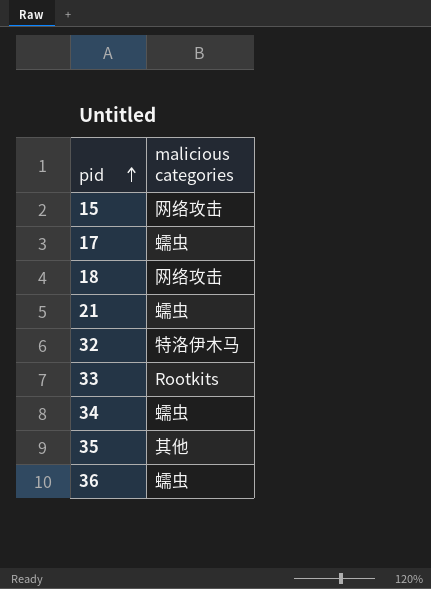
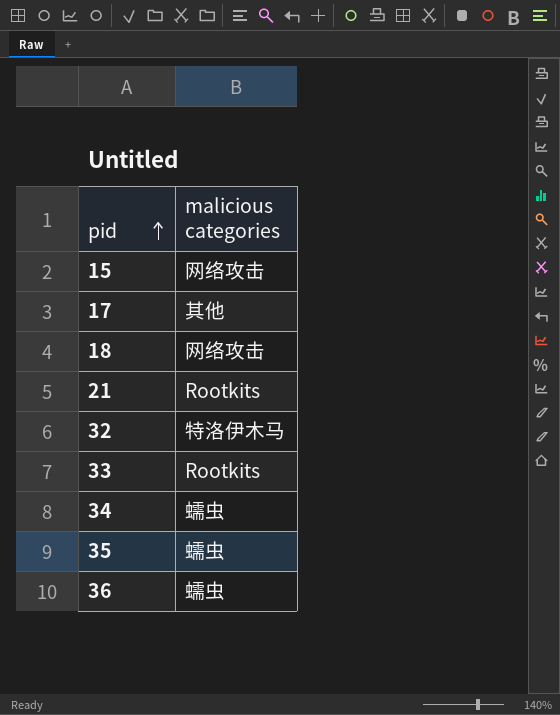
17 | malicious categories: 蠕虫 -> 其他
21 | malicious categories: 蠕虫 -> Rootkits
35 | malicious categories: 其他 -> 蠕虫

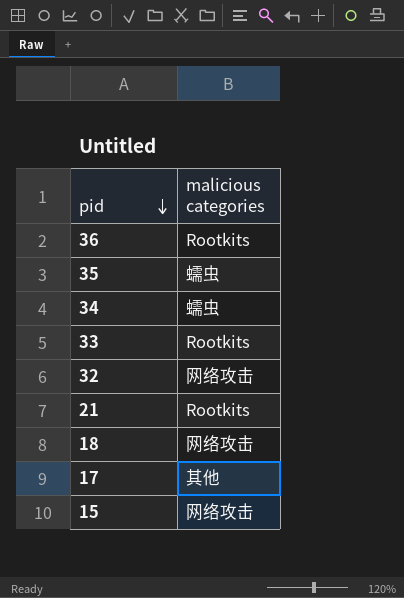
row order: pid ascending -> pid descending
36 | malicious categories: 蠕虫 -> Rootkits
32 | malicious categories: 特洛伊木马 -> 网络攻击

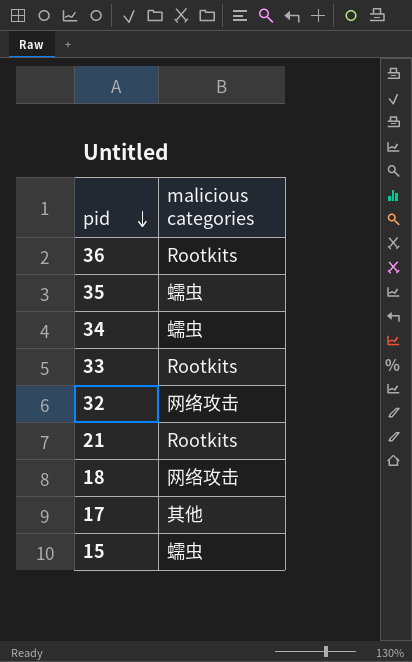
15 | malicious categories: 网络攻击 -> 蠕虫

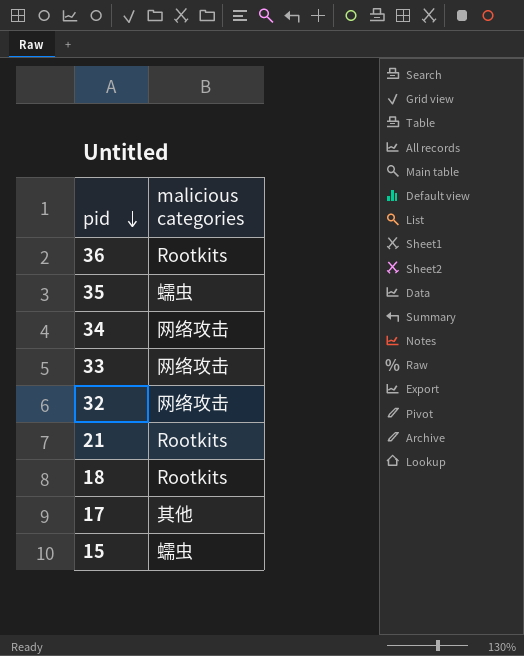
34 | malicious categories: 蠕虫 -> 网络攻击
33 | malicious categories: Rootkits -> 网络攻击
18 | malicious categories: 网络攻击 -> Rootkits

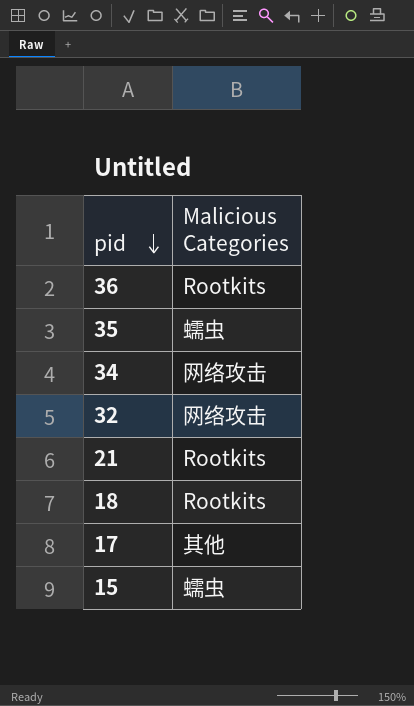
column name: malicious categories -> Malicious Categories
row 33: 网络攻击 -> none

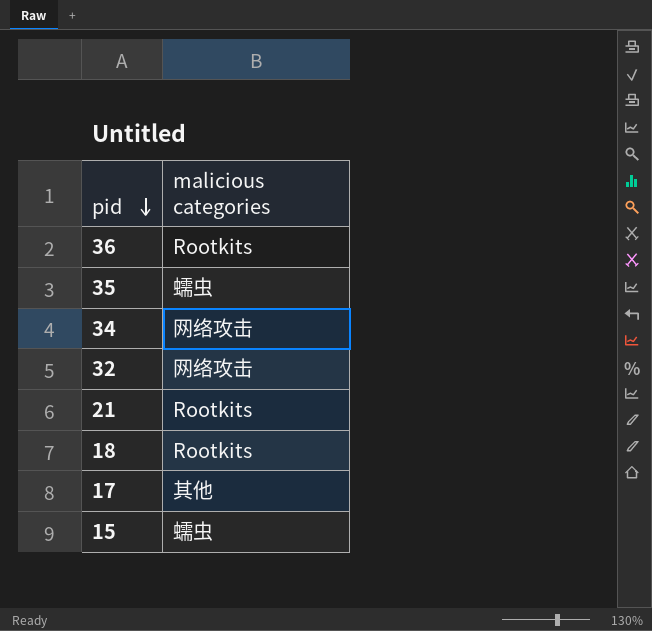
column name: Malicious Categories -> malicious categories

